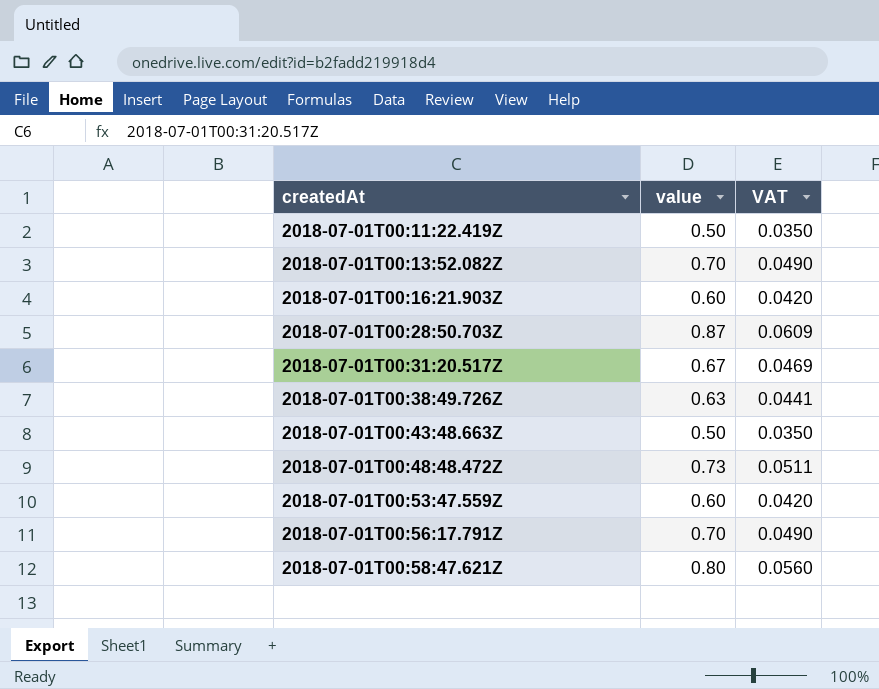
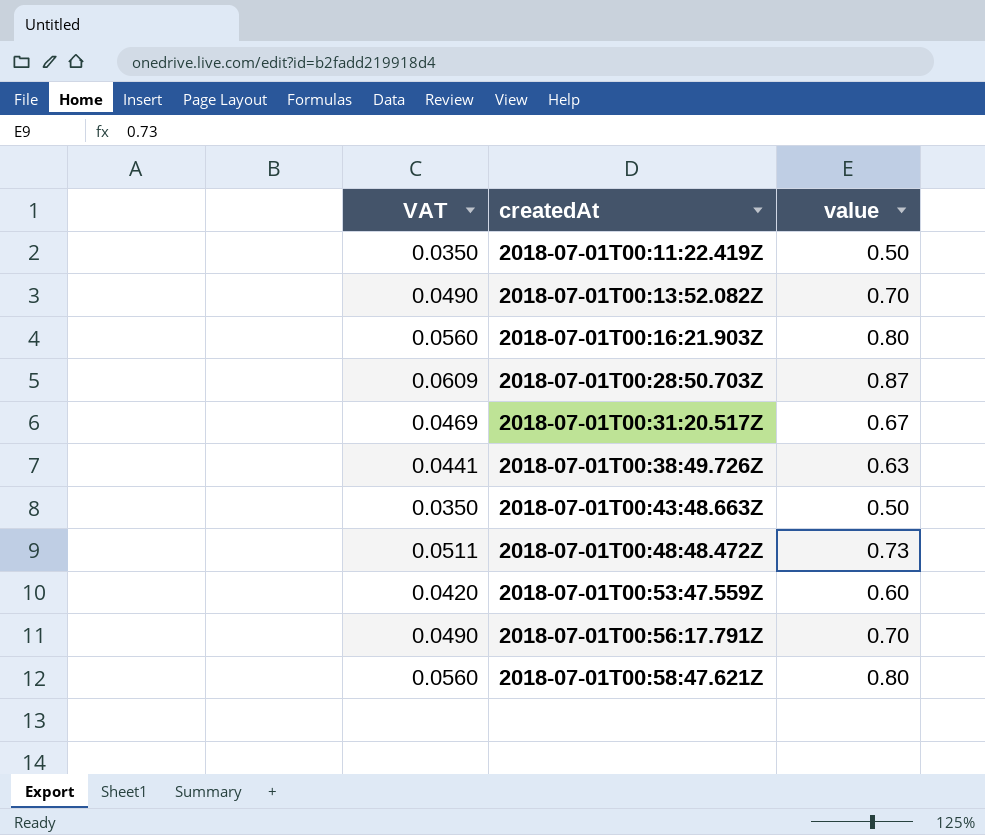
column VAT | position: 3 -> 1
2018-07-01T00:16:21.903Z | VAT: 0.0420 -> 0.0560
2018-07-01T00:16:21.903Z | value: 0.60 -> 0.80

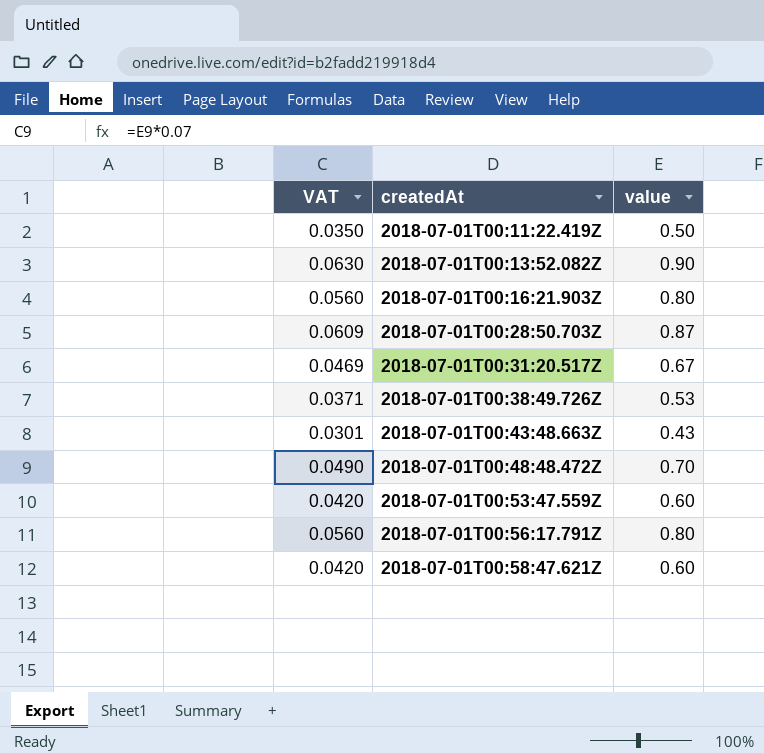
2018-07-01T00:13:52.082Z | VAT: 0.0490 -> 0.0630
2018-07-01T00:13:52.082Z | value: 0.70 -> 0.90
2018-07-01T00:38:49.726Z | VAT: 0.0441 -> 0.0371
2018-07-01T00:38:49.726Z | value: 0.63 -> 0.53
2018-07-01T00:43:48.663Z | VAT: 0.0350 -> 0.0301
2018-07-01T00:43:48.663Z | value: 0.50 -> 0.43
2018-07-01T00:48:48.472Z | VAT: 0.0511 -> 0.0490
2018-07-01T00:48:48.472Z | value: 0.73 -> 0.70
2018-07-01T00:56:17.791Z | VAT: 0.0490 -> 0.0560
2018-07-01T00:56:17.791Z | value: 0.70 -> 0.80
2018-07-01T00:58:47.621Z | VAT: 0.0560 -> 0.0420
2018-07-01T00:58:47.621Z | value: 0.80 -> 0.60

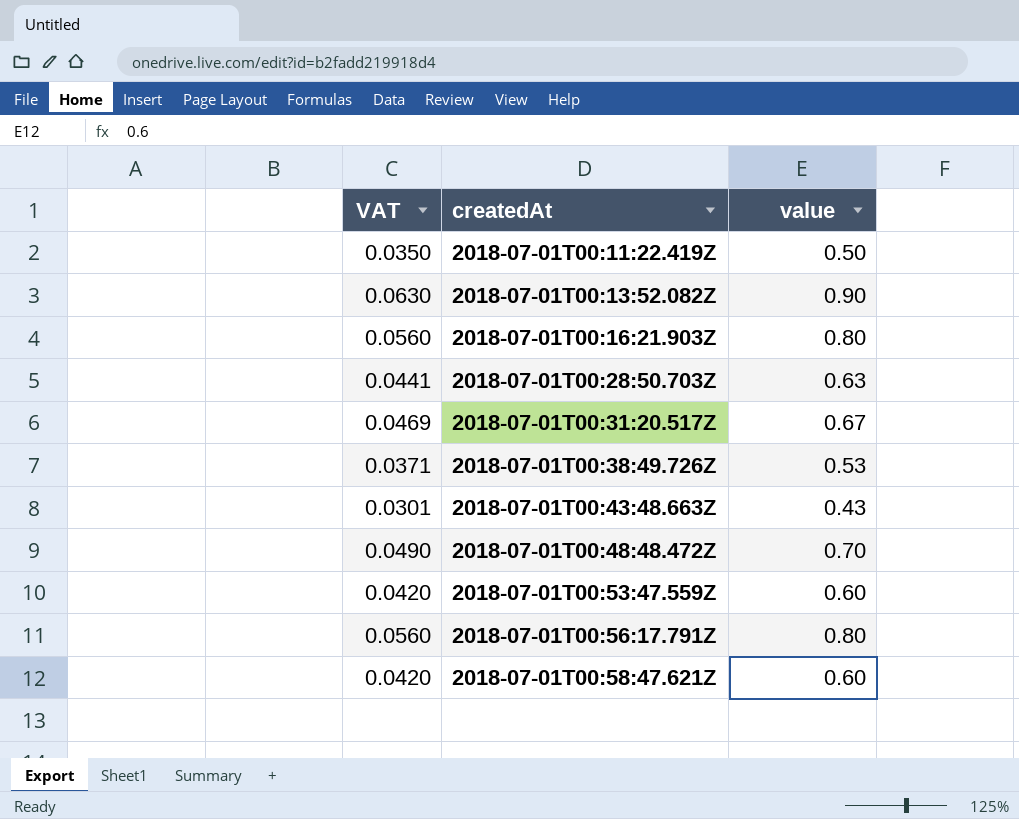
2018-07-01T00:28:50.703Z | VAT: 0.0609 -> 0.0441
2018-07-01T00:28:50.703Z | value: 0.87 -> 0.63

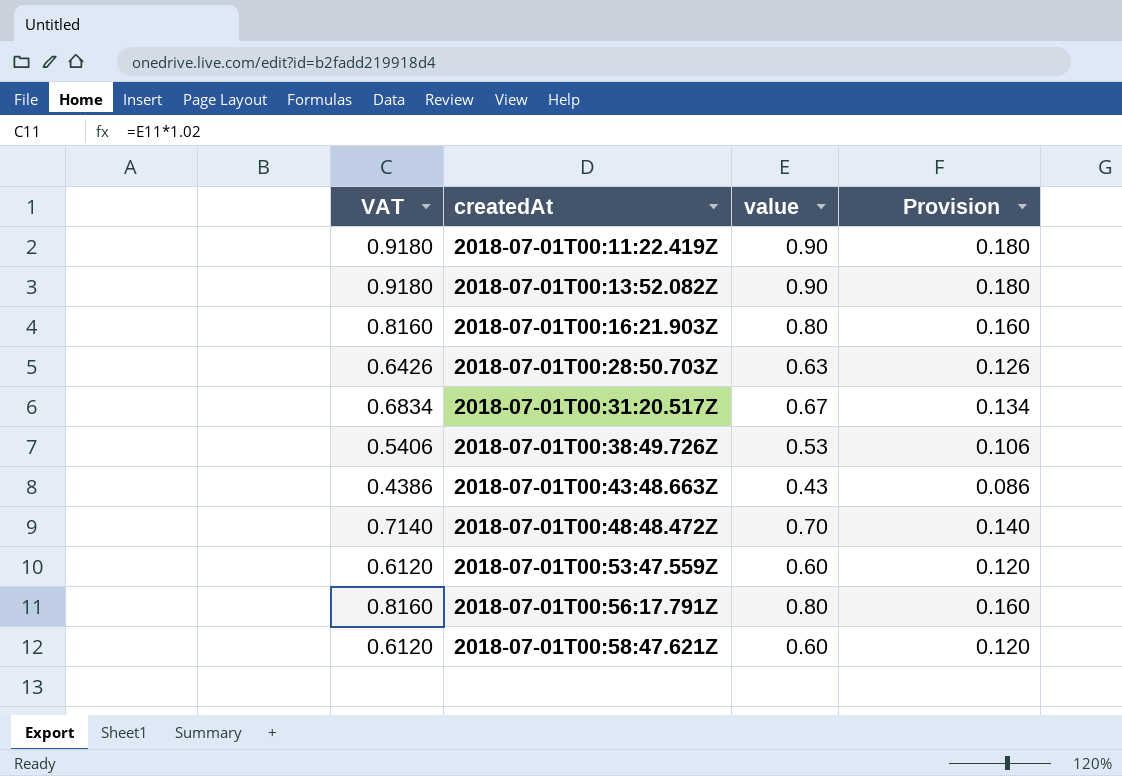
column VAT | formula: [value] * 0.07 -> [value] * 1.02
column Provision | formula: none -> [value] * 0.2
2018-07-01T00:11:22.419Z | value: 0.50 -> 0.90

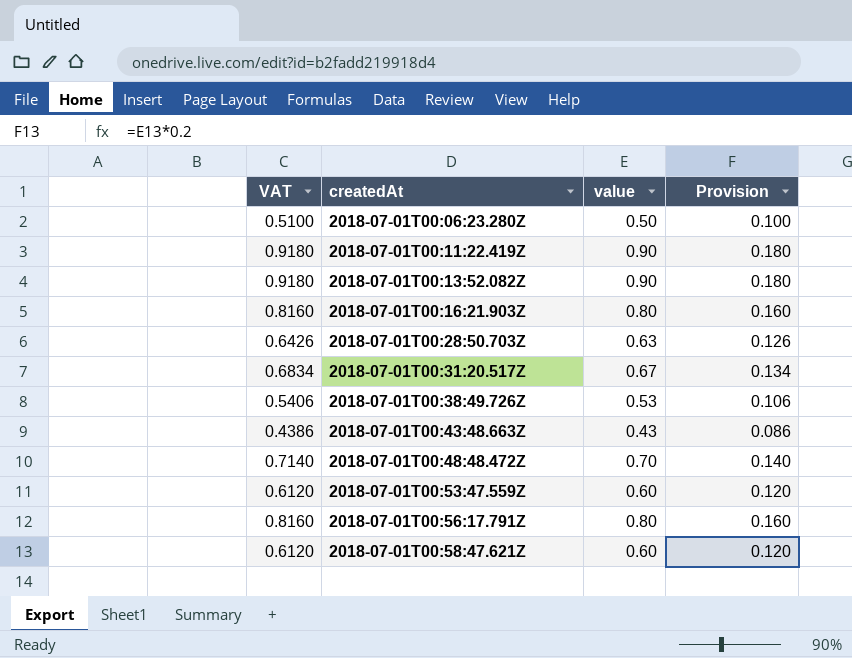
row 2018-07-01T00:06:23.280Z: none -> 0.5100 | 0.50 | 0.100

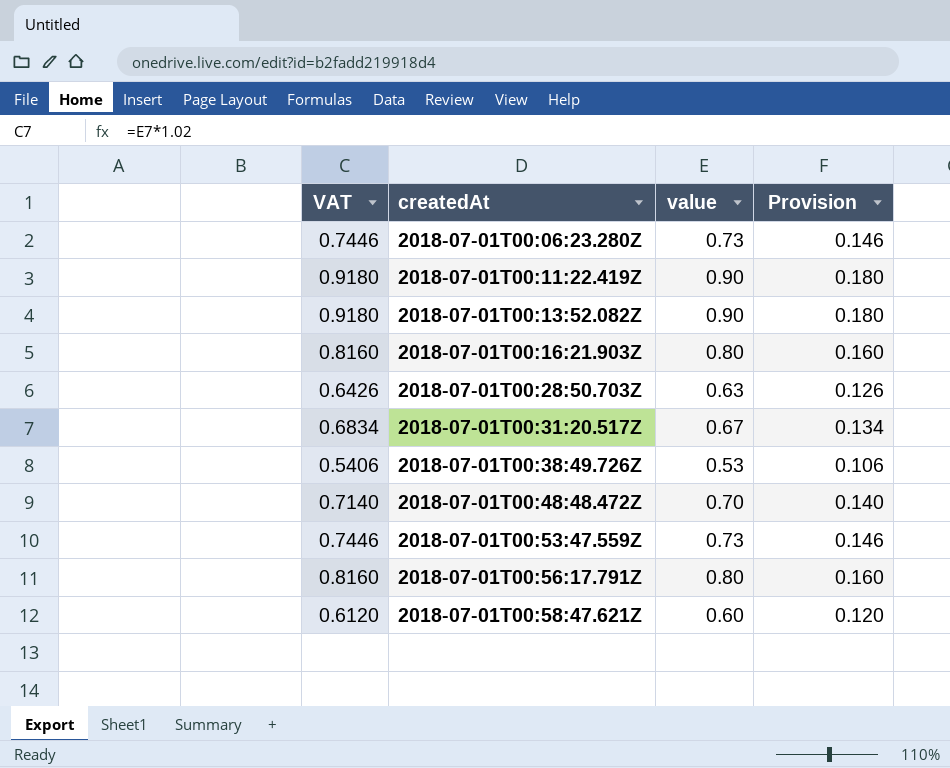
row 2018-07-01T00:43:48.663Z: 0.4386 | 0.43 | 0.086 -> none
2018-07-01T00:06:23.280Z | VAT: 0.5100 -> 0.7446
2018-07-01T00:06:23.280Z | value: 0.50 -> 0.73
2018-07-01T00:06:23.280Z | Provision: 0.100 -> 0.146
2018-07-01T00:53:47.559Z | VAT: 0.6120 -> 0.7446
2018-07-01T00:53:47.559Z | value: 0.60 -> 0.73
2018-07-01T00:53:47.559Z | Provision: 0.120 -> 0.146

